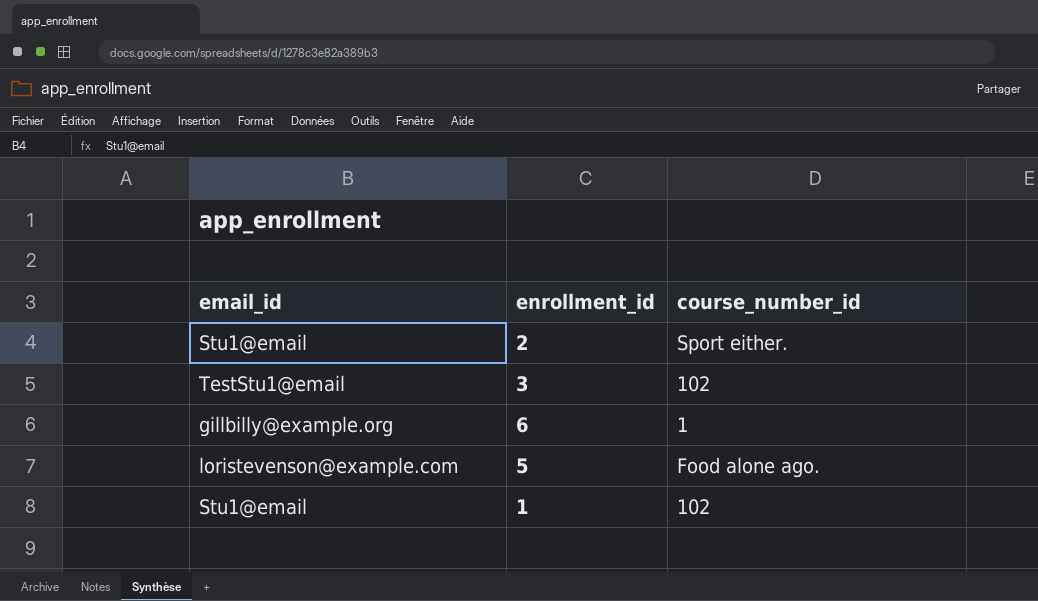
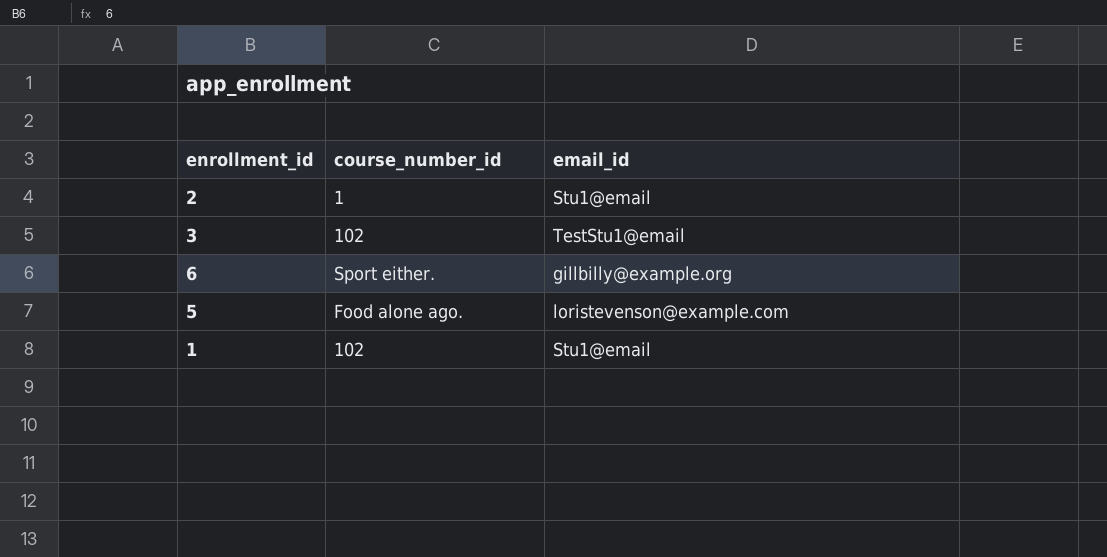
column email_id | position: 1 -> 3
2 | course_number_id: Sport either. -> 1
6 | course_number_id: 1 -> Sport either.

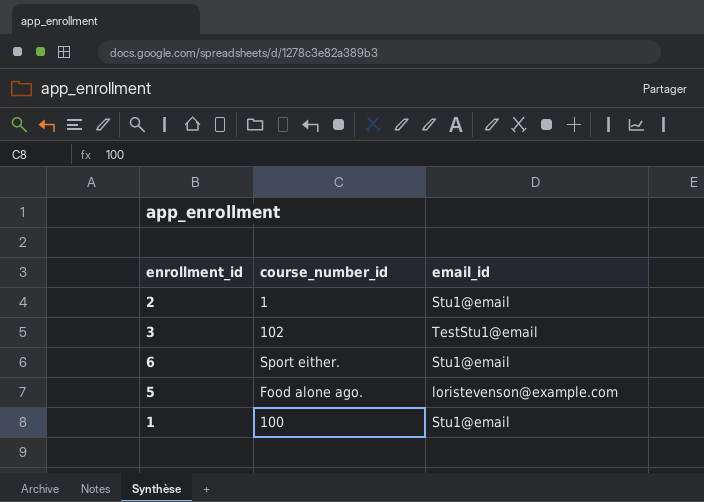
6 | email_id: gillbilly@example.org -> Stu1@email
1 | course_number_id: 102 -> 100

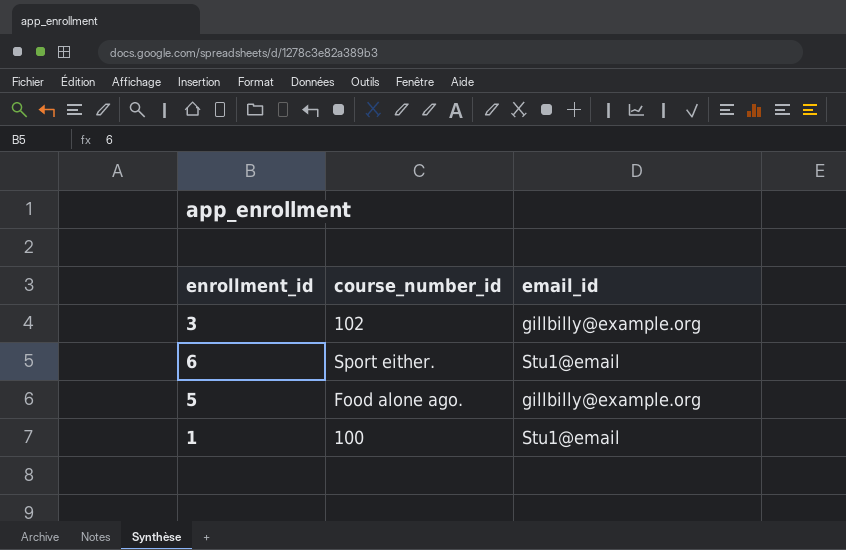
row 2: 1 | Stu1@email -> none
3 | email_id: TestStu1@email -> gillbilly@example.org
5 | email_id: loristevenson@example.com -> gillbilly@example.org

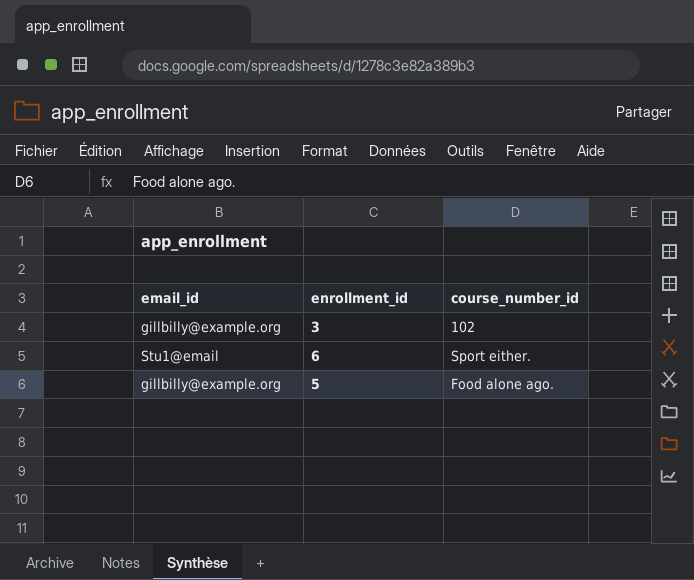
column email_id | position: 3 -> 1
row 1: 100 | Stu1@email -> none

